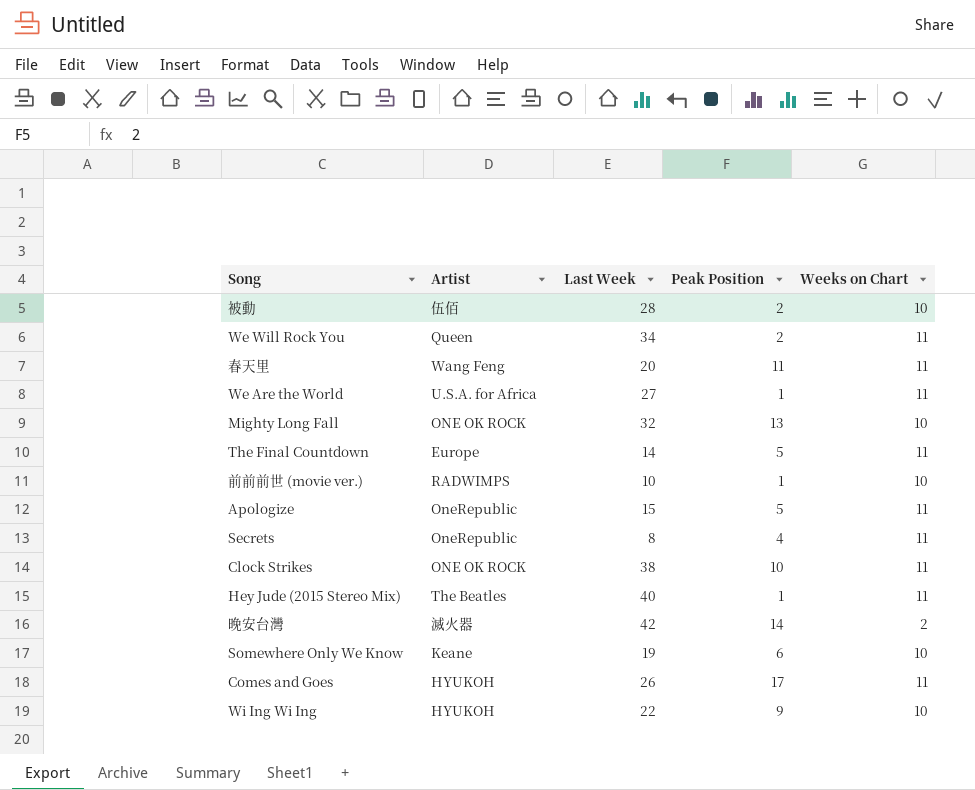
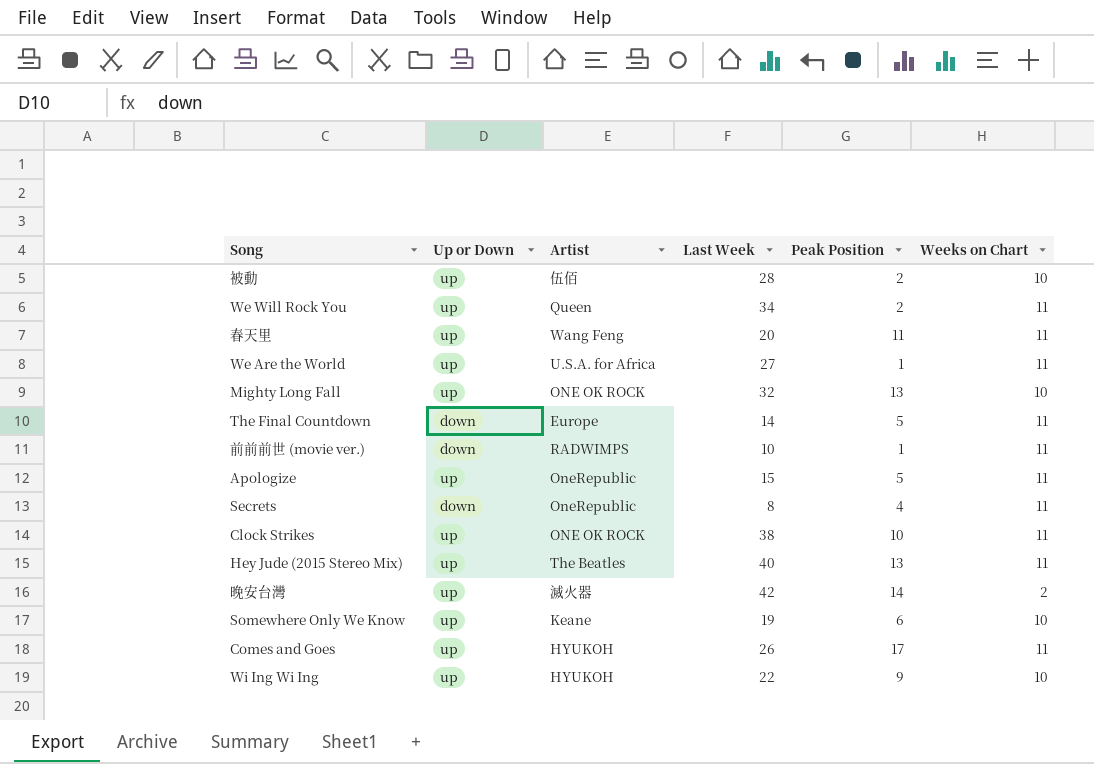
column Up or Down | position: none -> 2
前前前世 (movie ver.) | Weeks on Chart: 10 -> 11
Hey Jude (2015 Stereo Mix) | Peak Position: 1 -> 13

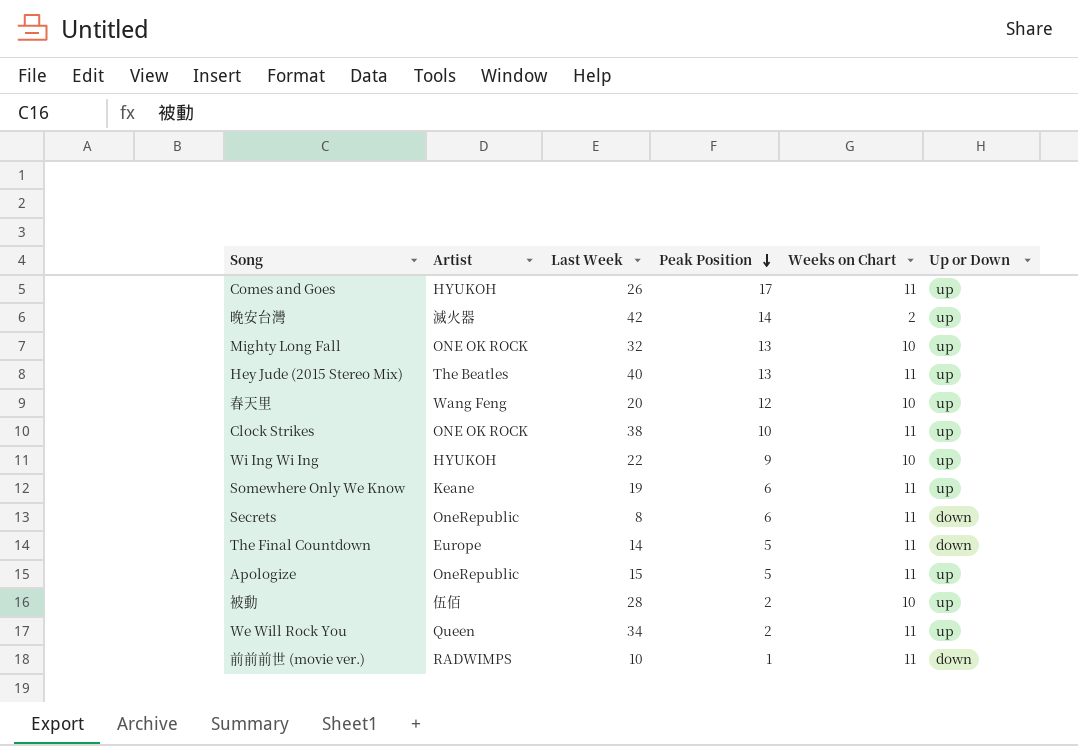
row order: none -> Peak Position descending
column Up or Down | position: 2 -> 6
row We Are the World: up | U.S.A. for Africa | 27 | 1 | 11 -> none
春天里 | Peak Position: 11 -> 12
春天里 | Weeks on Chart: 11 -> 10
Somewhere Only We Know | Weeks on Chart: 10 -> 11
Secrets | Peak Position: 4 -> 6

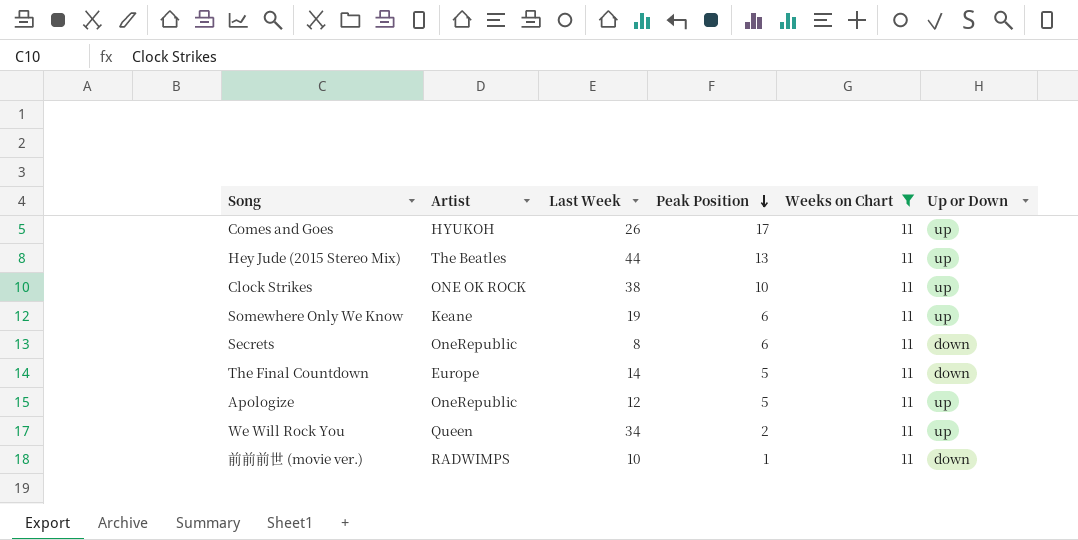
filter: none -> Weeks on Chart = 11
Hey Jude (2015 Stereo Mix) | Last Week: 40 -> 44
Apologize | Last Week: 15 -> 12

